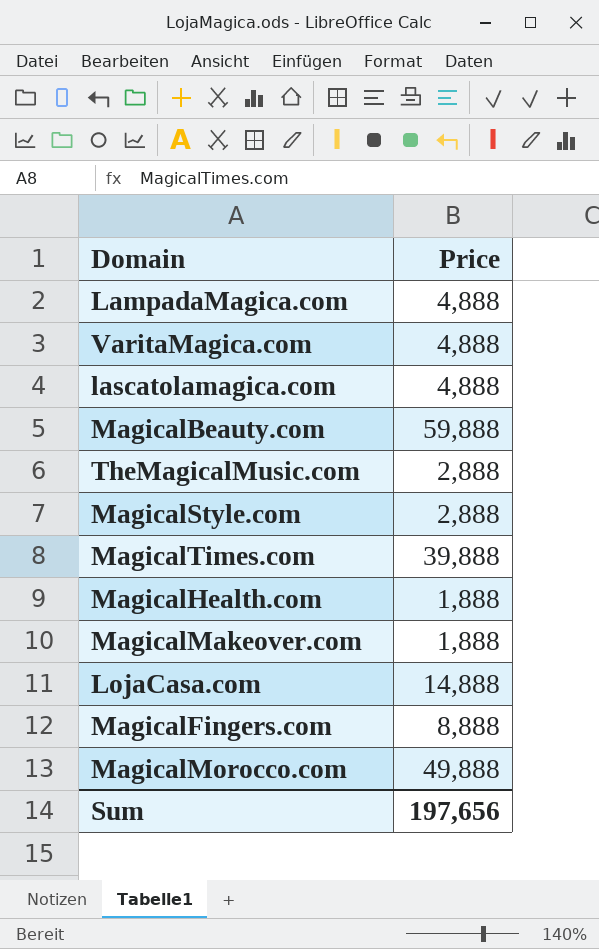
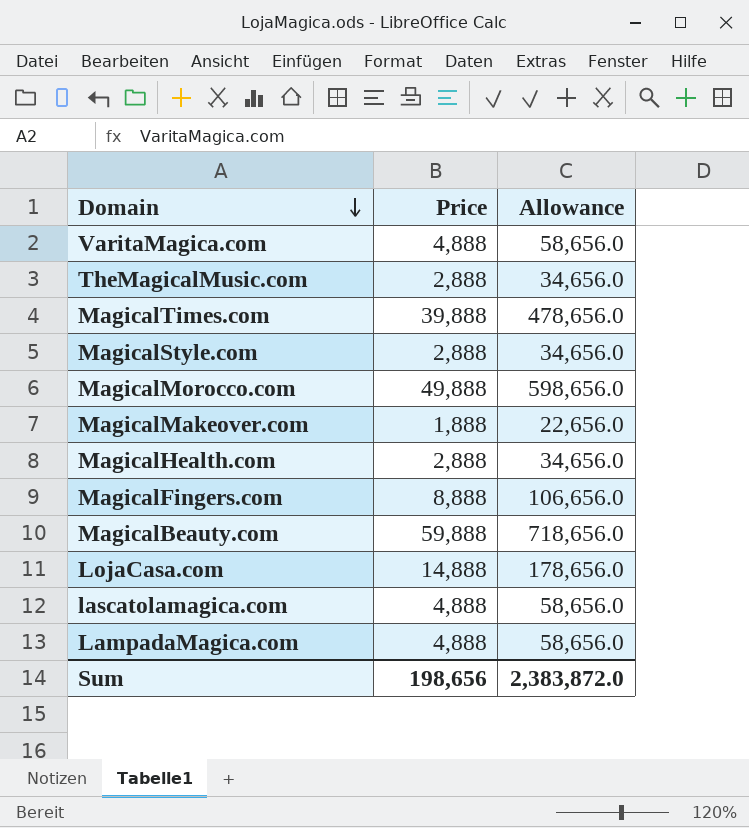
row order: none -> Domain descending
column Allowance | formula: none -> [Price] * 12
MagicalHealth.com | Price: 1,888 -> 2,888
Sum | Price: 197,656 -> 198,656

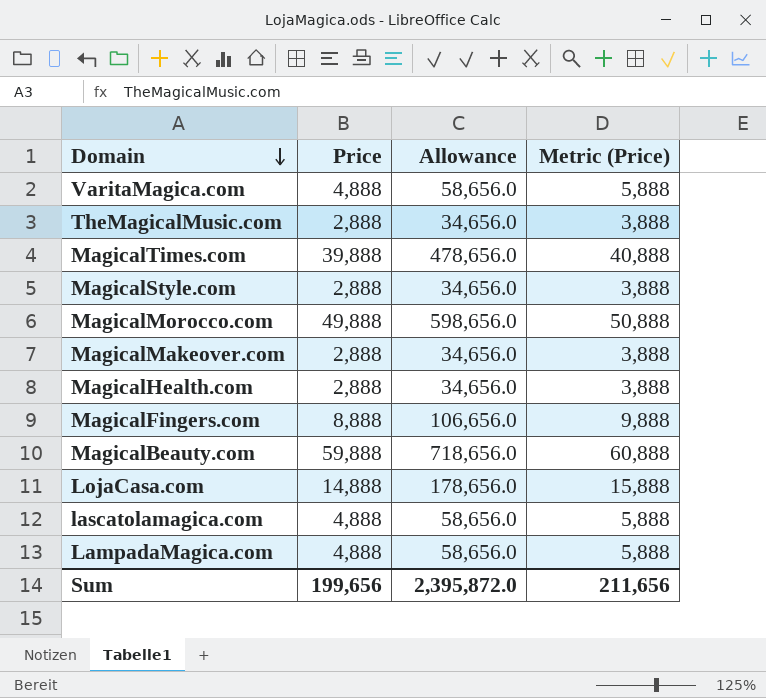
column Metric (Price) | formula: none -> [Price] + 1000
MagicalMakeover.com | Price: 1,888 -> 2,888
MagicalMakeover.com | Allowance: 22,656.0 -> 34,656.0
Sum | Price: 198,656 -> 199,656
Sum | Allowance: 2,383,872.0 -> 2,395,872.0

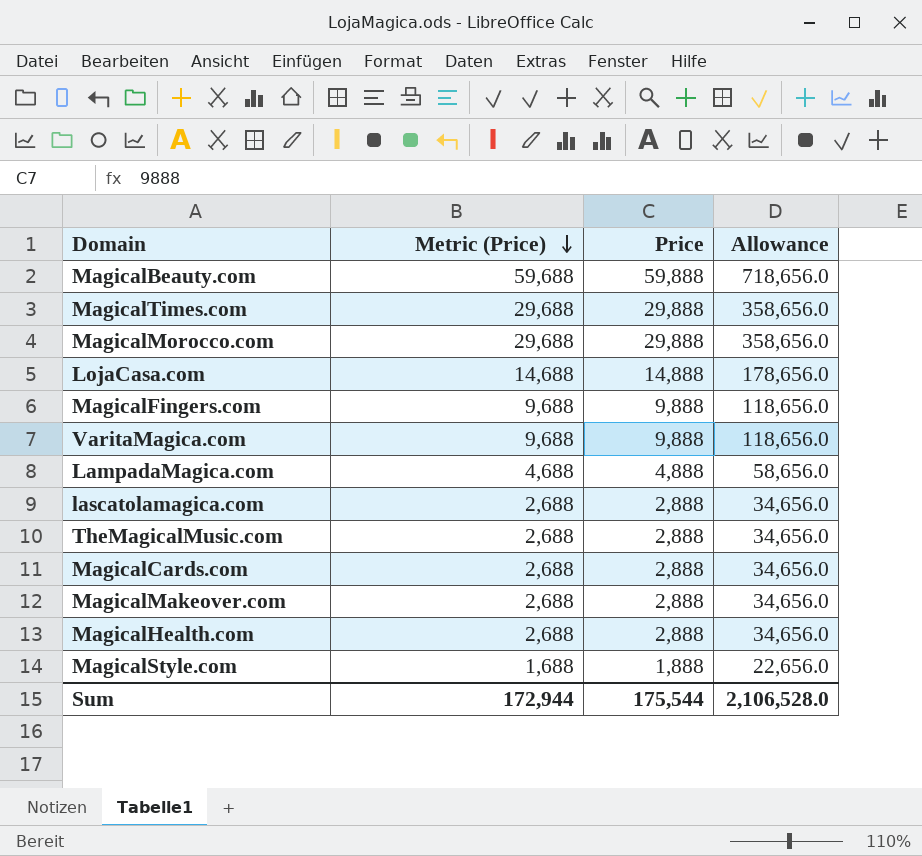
row order: Domain descending -> Metric (Price) descending
column Metric (Price) | formula: [Price] + 1000 -> [Price] - 200
column Metric (Price) | position: 4 -> 2
MagicalTimes.com | Price: 39,888 -> 29,888
MagicalTimes.com | Allowance: 478,656.0 -> 358,656.0
MagicalMorocco.com | Price: 49,888 -> 29,888
MagicalMorocco.com | Allowance: 598,656.0 -> 358,656.0
MagicalFingers.com | Price: 8,888 -> 9,888
MagicalFingers.com | Allowance: 106,656.0 -> 118,656.0
VaritaMagica.com | Price: 4,888 -> 9,888
VaritaMagica.com | Allowance: 58,656.0 -> 118,656.0
lascatolamagica.com | Price: 4,888 -> 2,888
lascatolamagica.com | Allowance: 58,656.0 -> 34,656.0
row MagicalCards.com: none -> 2,688 | 2,888 | 34,656.0
MagicalStyle.com | Price: 2,888 -> 1,888
MagicalStyle.com | Allowance: 34,656.0 -> 22,656.0
Sum | Metric (Price): 211,656 -> 172,944
Sum | Price: 199,656 -> 175,544
Sum | Allowance: 2,395,872.0 -> 2,106,528.0

